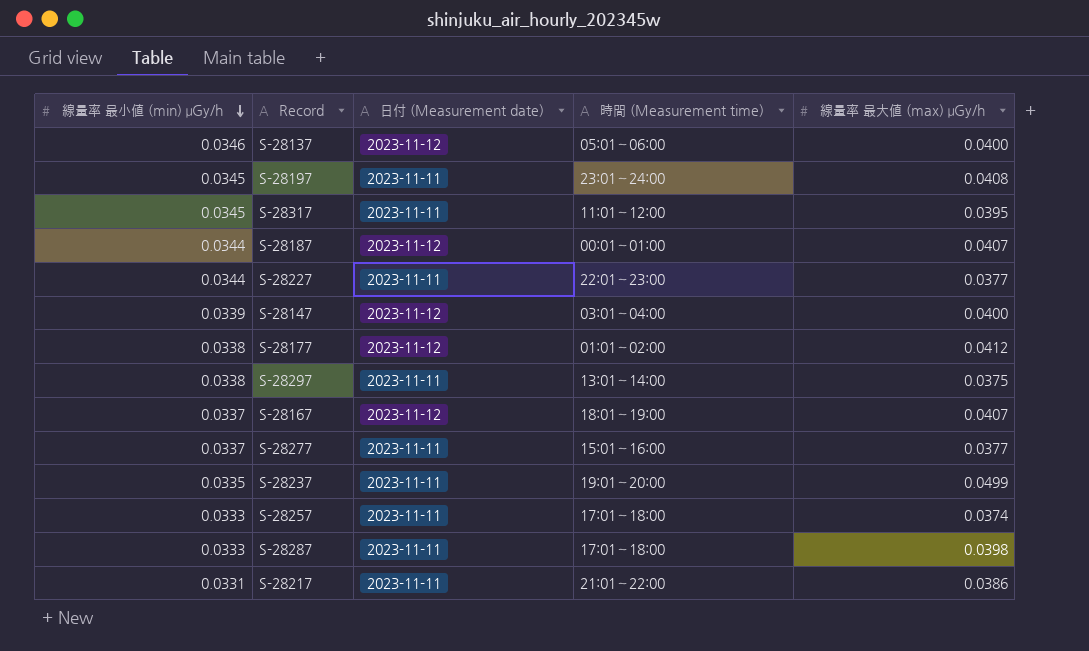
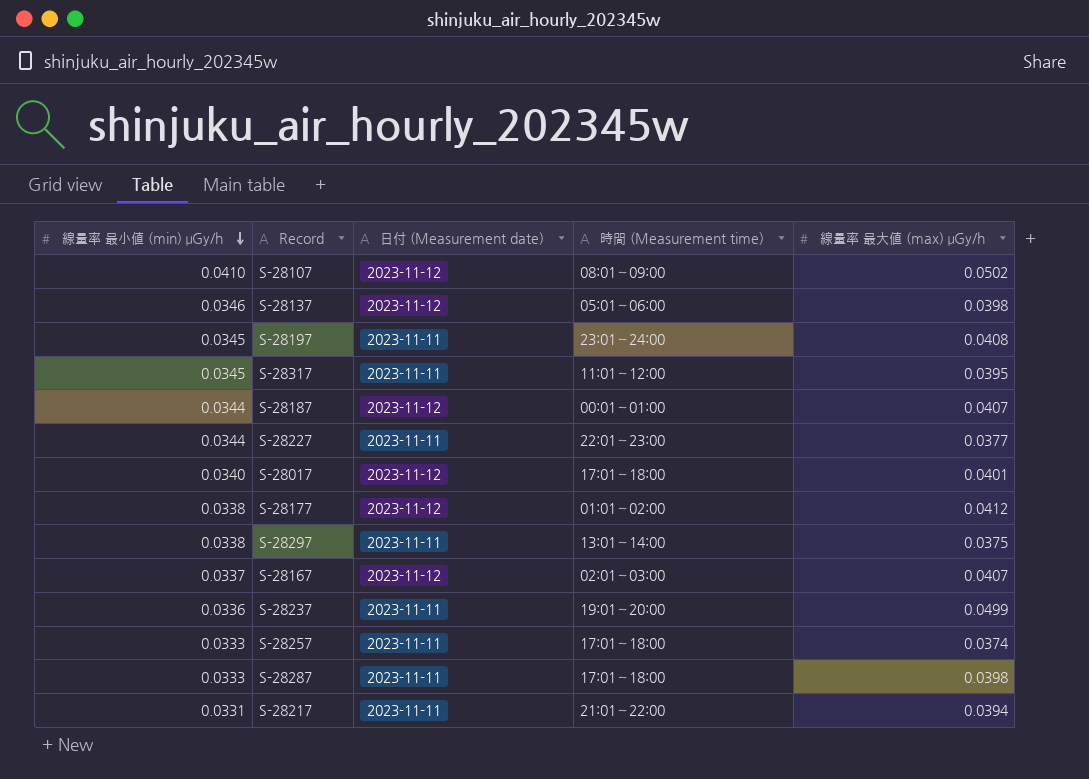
row S-28147: 0.0339 | 2023-11-12 | 03:01～04:00 | 0.0400 -> none
row S-28277: 0.0337 | 2023-11-11 | 15:01～16:00 | 0.0377 -> none
row S-28107: none -> 0.0410 | 2023-11-12 | 08:01～09:00 | 0.0502
S-28137 | 線量率 最大値 (max) μGy/h: 0.0400 -> 0.0398
row S-28017: none -> 0.0340 | 2023-11-12 | 17:01～18:00 | 0.0401
S-28167 | 時間 (Measurement time): 18:01～19:00 -> 02:01～03:00
S-28237 | 線量率 最小値 (min) μGy/h: 0.0335 -> 0.0336
S-28217 | 線量率 最大値 (max) μGy/h: 0.0386 -> 0.0394

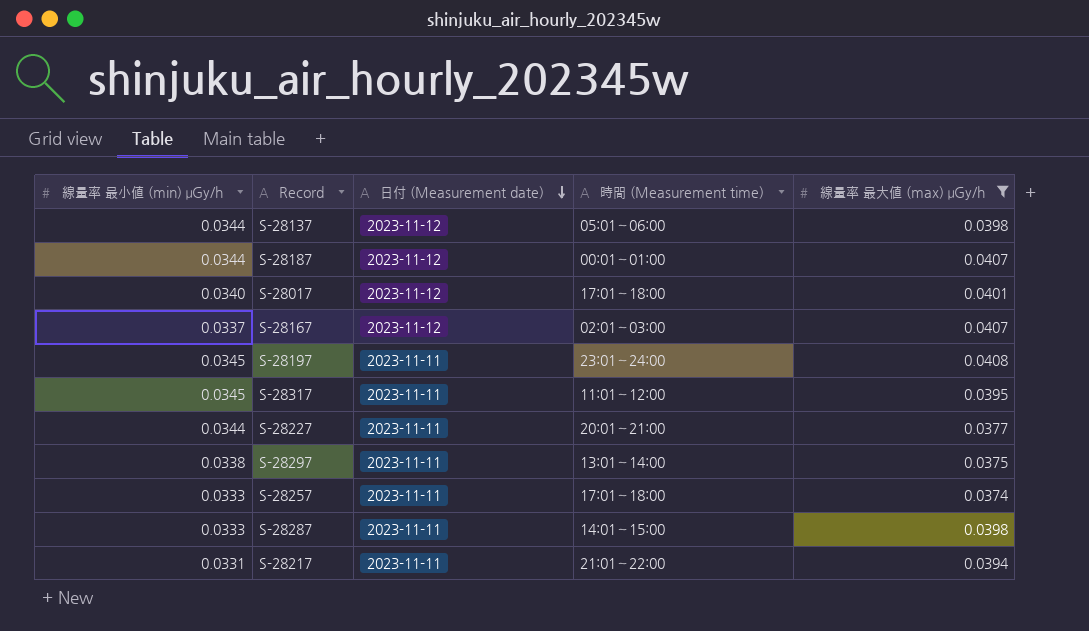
filter: none -> 線量率 最大値 (max) μGy/h <= 0.0408
row order: 線量率 最小値 (min) μGy/h descending -> 日付 (Measurement date) descending
S-28137 | 線量率 最小値 (min) μGy/h: 0.0346 -> 0.0344
S-28227 | 時間 (Measurement time): 22:01～23:00 -> 20:01～21:00
S-28287 | 時間 (Measurement time): 17:01～18:00 -> 14:01～15:00

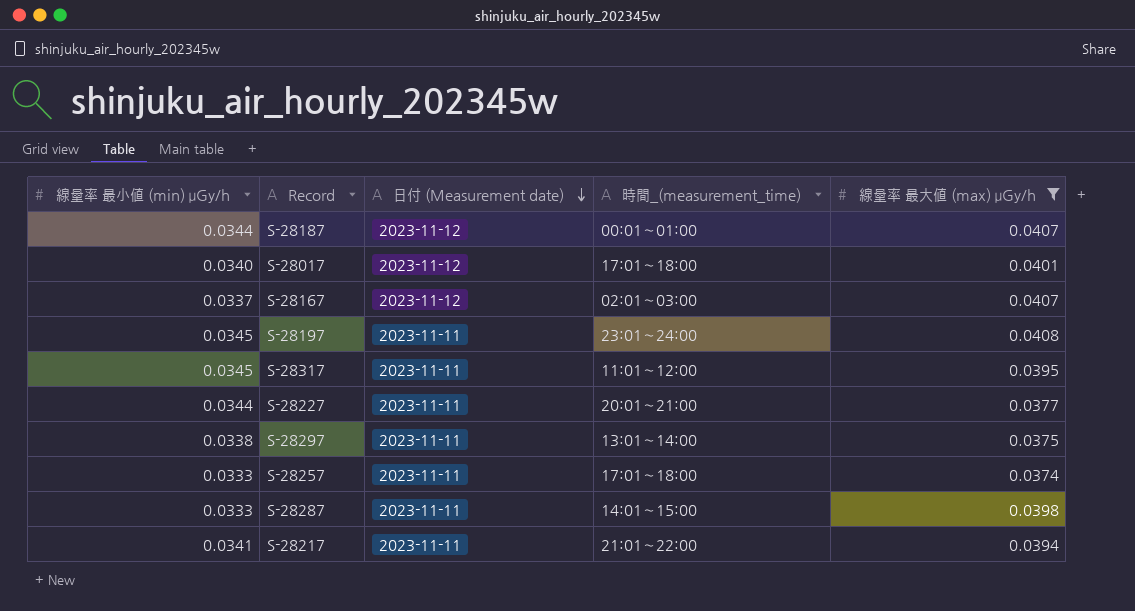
column name: 時間 (Measurement time) -> 時間_(measurement_time)
row S-28137: 0.0344 | 2023-11-12 | 05:01～06:00 | 0.0398 -> none
S-28217 | 線量率 最小値 (min) μGy/h: 0.0331 -> 0.0341

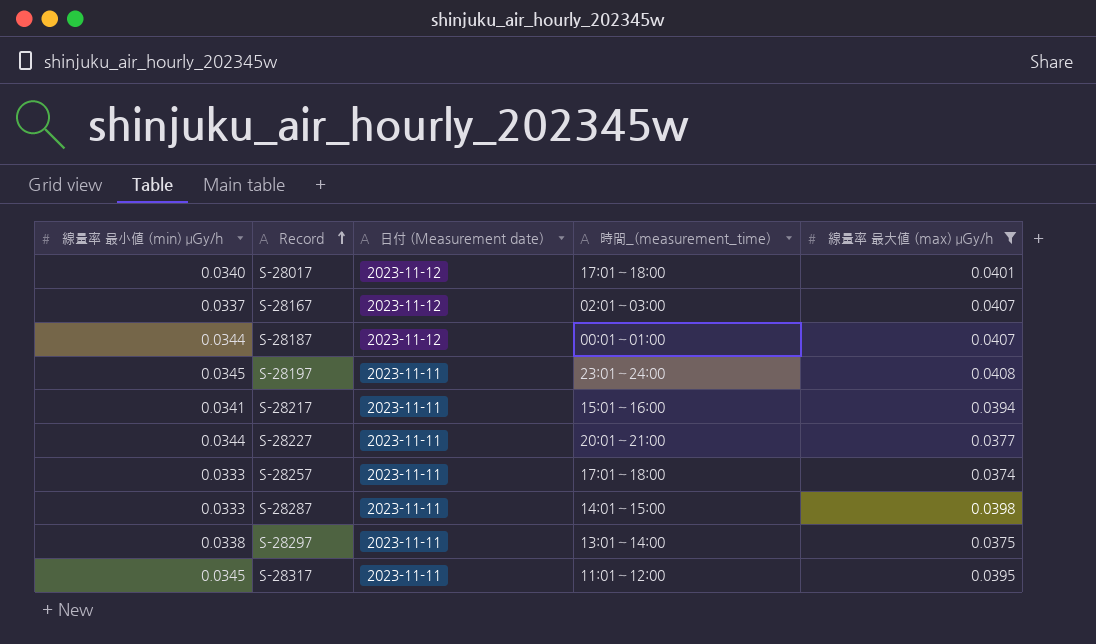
row order: 日付 (Measurement date) descending -> Record ascending
S-28217 | 時間_(measurement_time): 21:01～22:00 -> 15:01～16:00

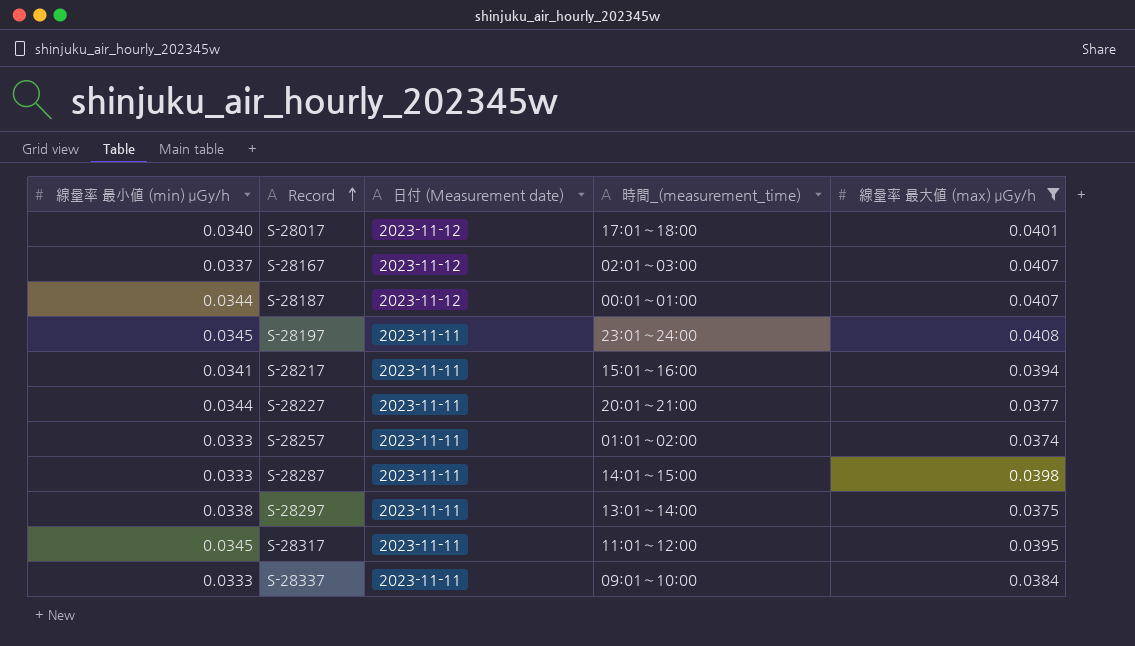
S-28257 | 時間_(measurement_time): 17:01～18:00 -> 01:01～02:00
row S-28337: none -> 0.0333 | 2023-11-11 | 09:01～10:00 | 0.0384

